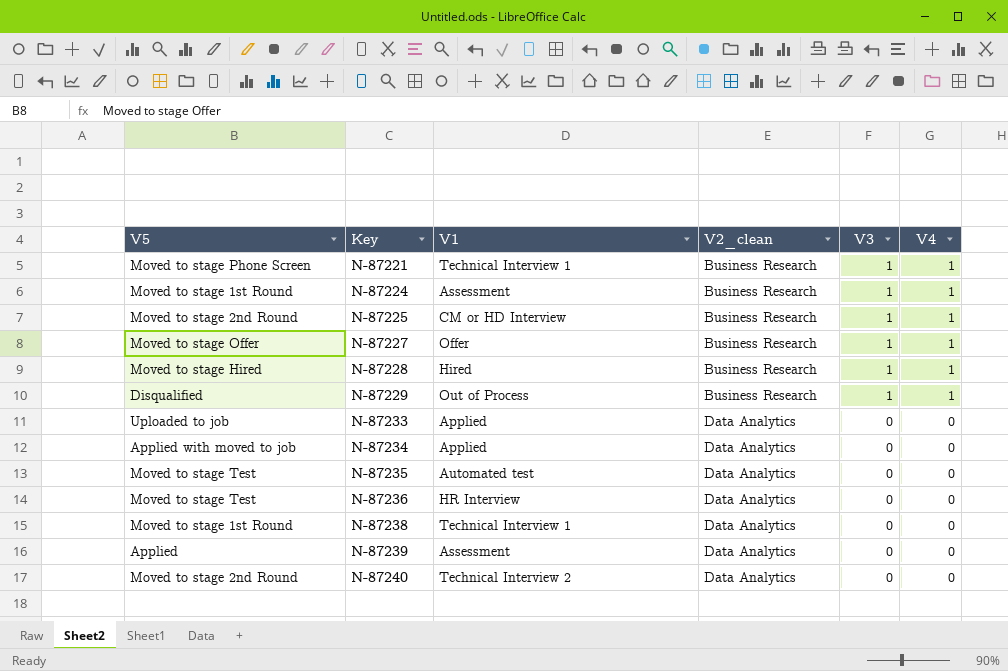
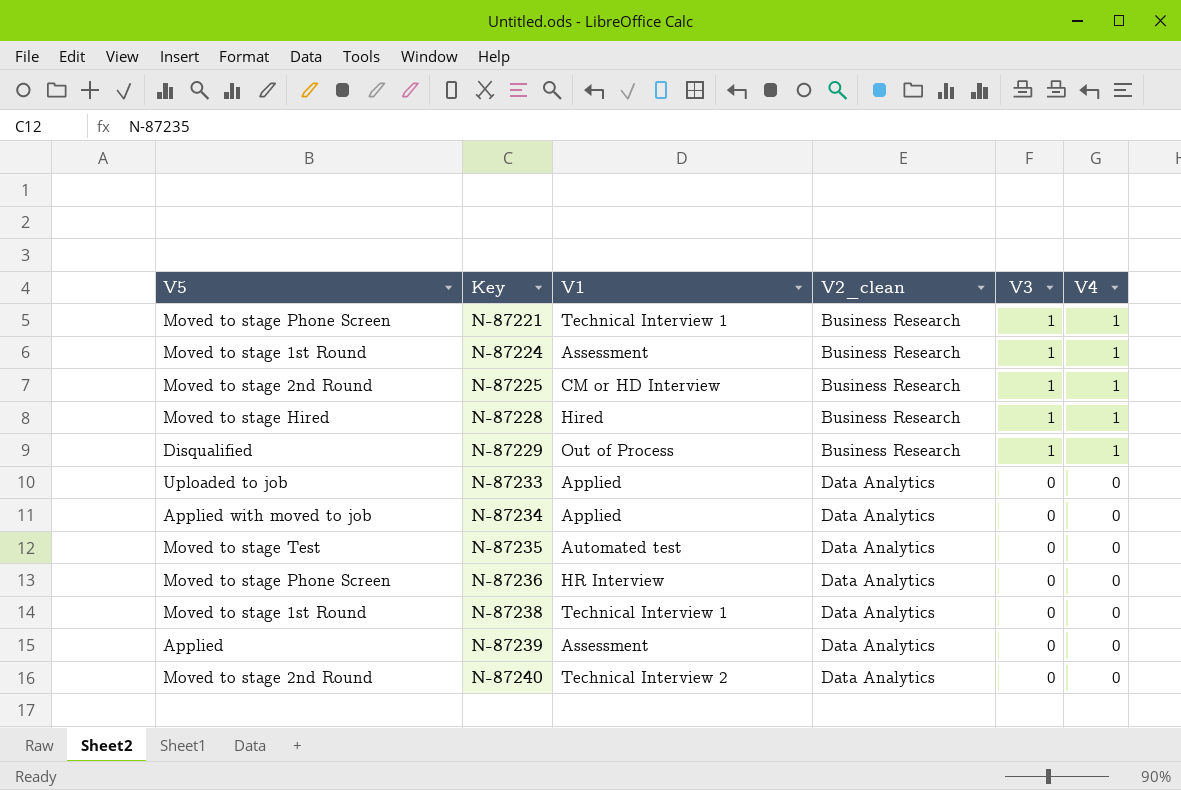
row N-87227: Moved to stage Offer | Offer | Business Research | 1 | 1 -> none
N-87236 | V5: Moved to stage Test -> Moved to stage Phone Screen

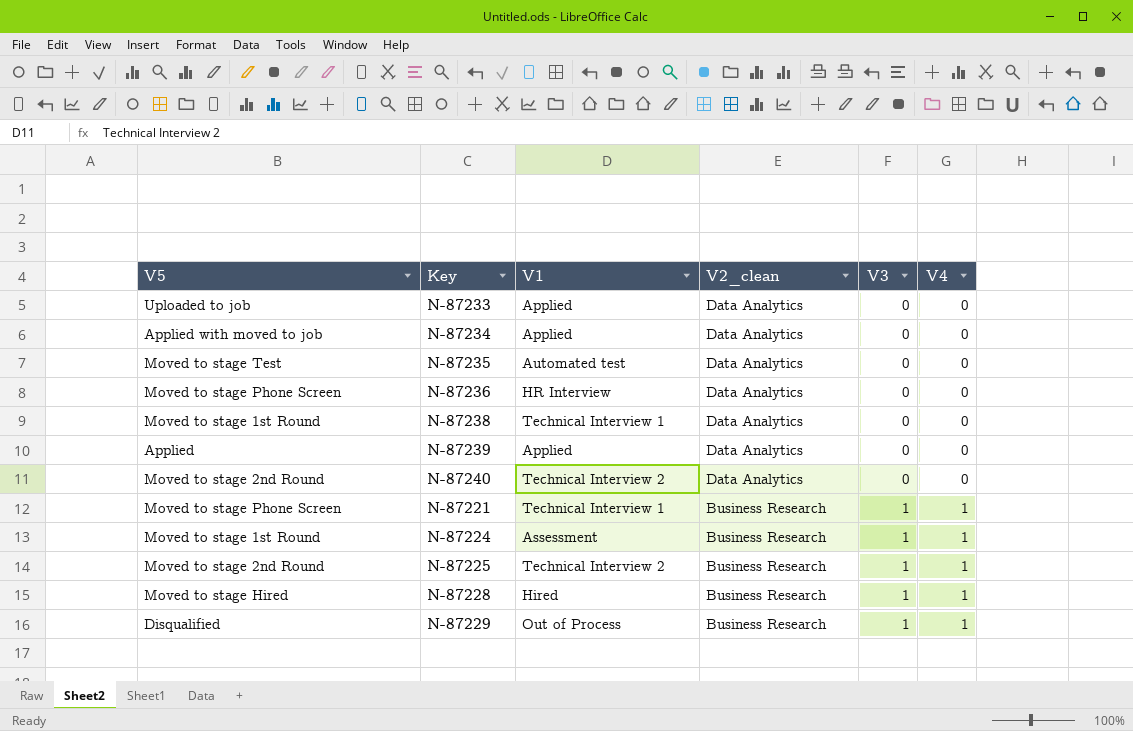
row order: Key ascending -> V2_clean descending
N-87239 | V1: Assessment -> Applied
N-87225 | V1: CM or HD Interview -> Technical Interview 2

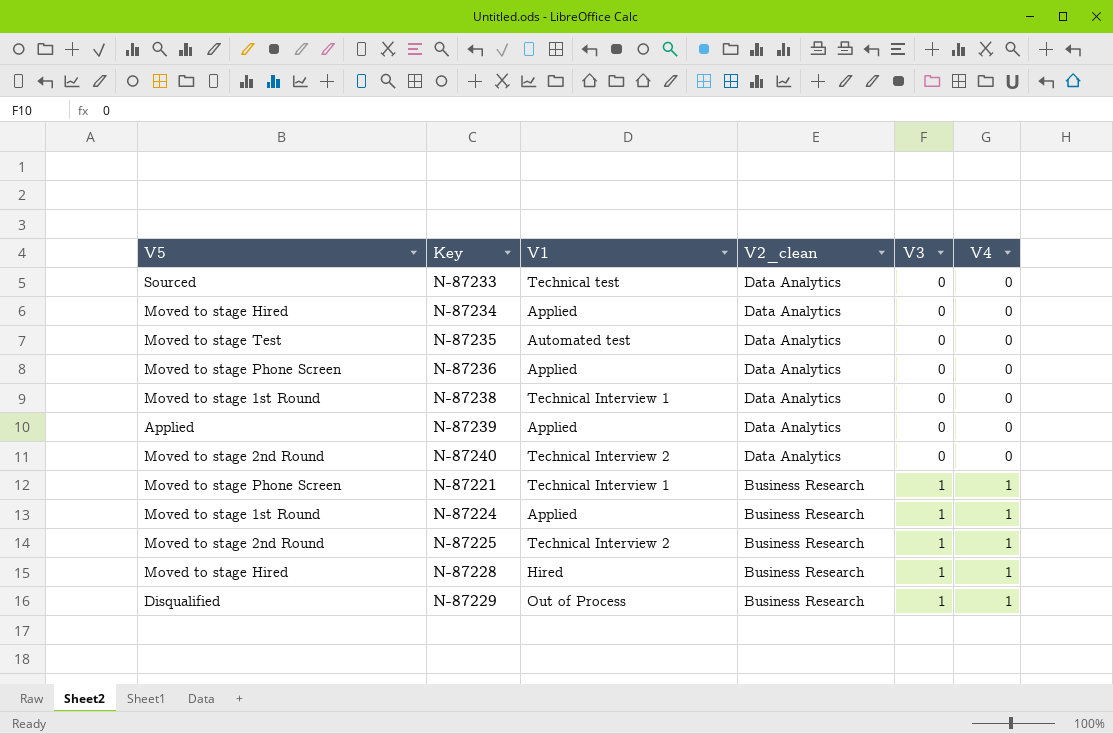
N-87233 | V5: Uploaded to job -> Sourced
N-87233 | V1: Applied -> Technical test
N-87234 | V5: Applied with moved to job -> Moved to stage Hired
N-87236 | V1: HR Interview -> Applied
N-87224 | V1: Assessment -> Applied

